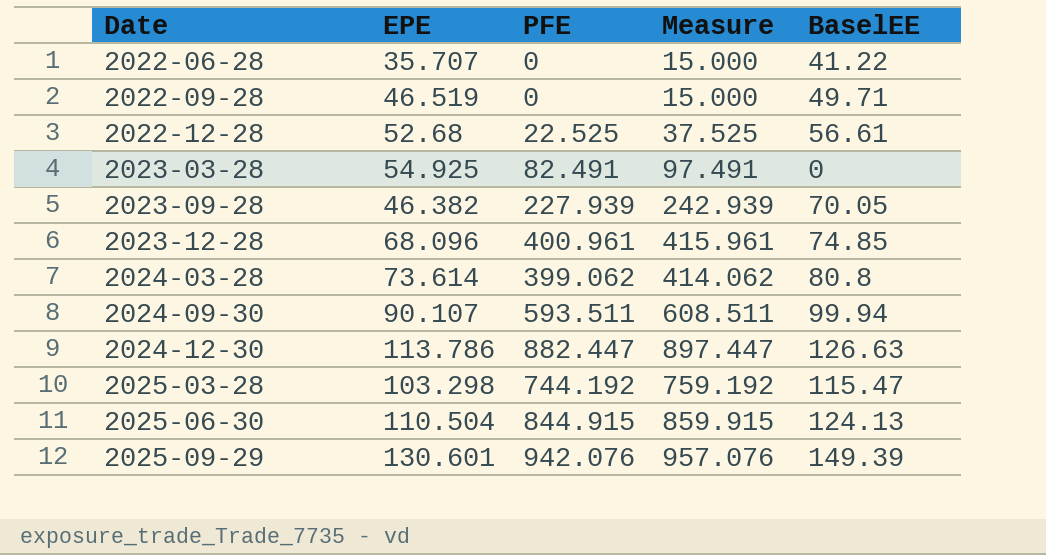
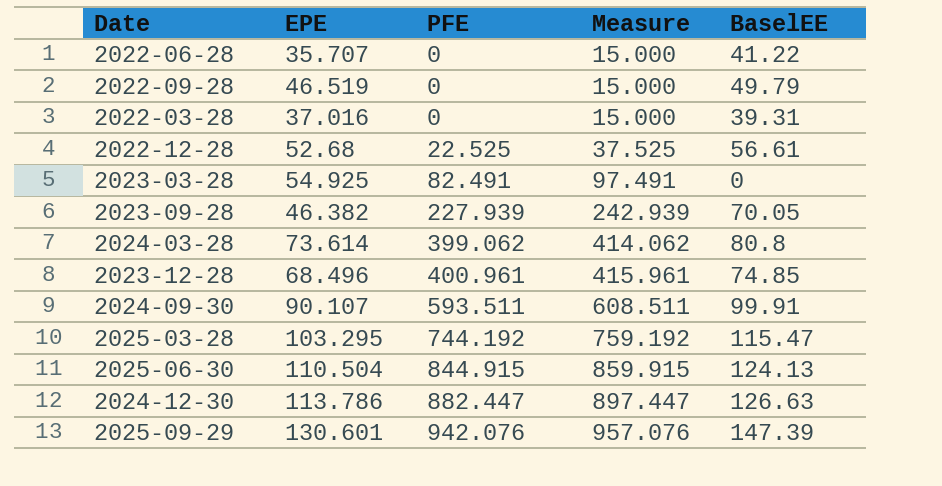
row order: Date ascending -> PFE ascending
2022-09-28 | BaselEE: 49.71 -> 49.79
row 2022-03-28: none -> 37.016 | 0 | 15.000 | 39.31
2023-12-28 | EPE: 68.096 -> 68.496
2024-09-30 | BaselEE: 99.94 -> 99.91
2025-03-28 | EPE: 103.298 -> 103.295
2025-09-29 | BaselEE: 149.39 -> 147.39

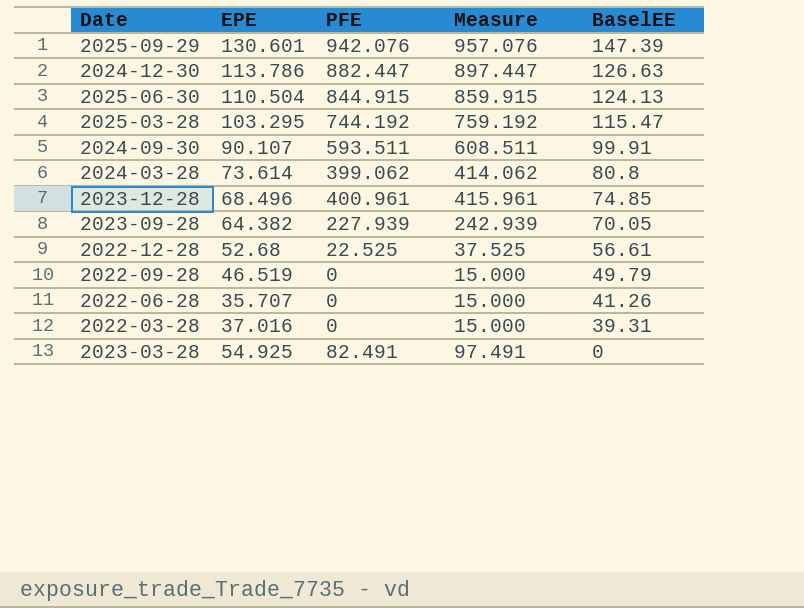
row order: PFE ascending -> BaselEE descending
2023-09-28 | EPE: 46.382 -> 64.382
2022-06-28 | BaselEE: 41.22 -> 41.26

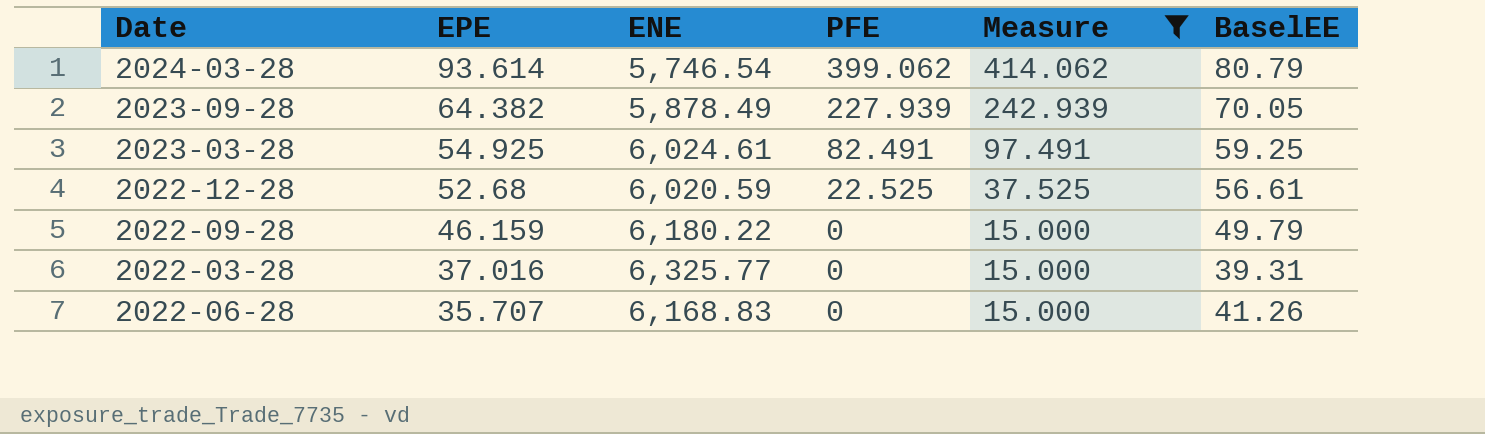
filter: none -> Measure <= 414.062
row order: BaselEE descending -> EPE descending
column ENE | position: none -> 3
2024-03-28 | EPE: 73.614 -> 93.614
2024-03-28 | BaselEE: 80.8 -> 80.79
2023-03-28 | BaselEE: 0 -> 59.25
2022-09-28 | EPE: 46.519 -> 46.159

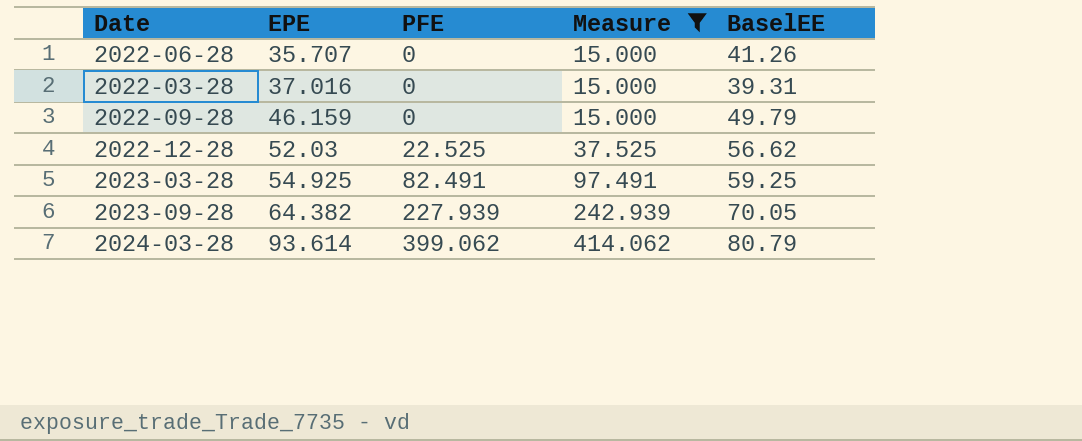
row order: EPE descending -> EPE ascending
column ENE | position: 3 -> none
2022-12-28 | EPE: 52.68 -> 52.03
2022-12-28 | BaselEE: 56.61 -> 56.62

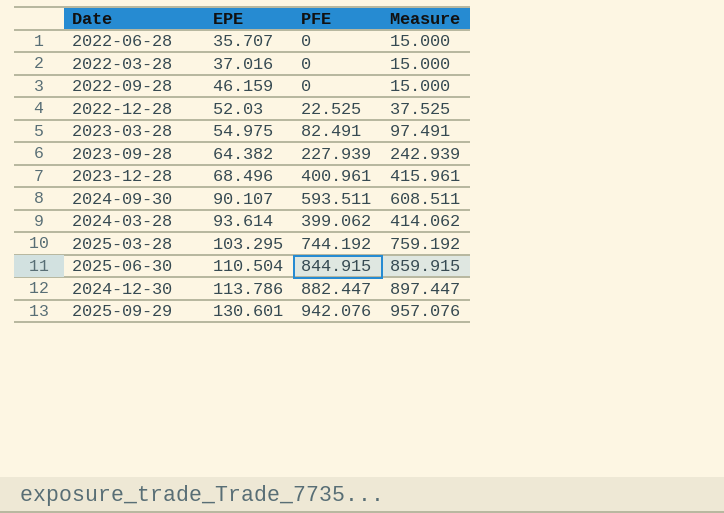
filter: Measure <= 414.062 -> none
column BaselEE | position: 5 -> none
2023-03-28 | EPE: 54.925 -> 54.975

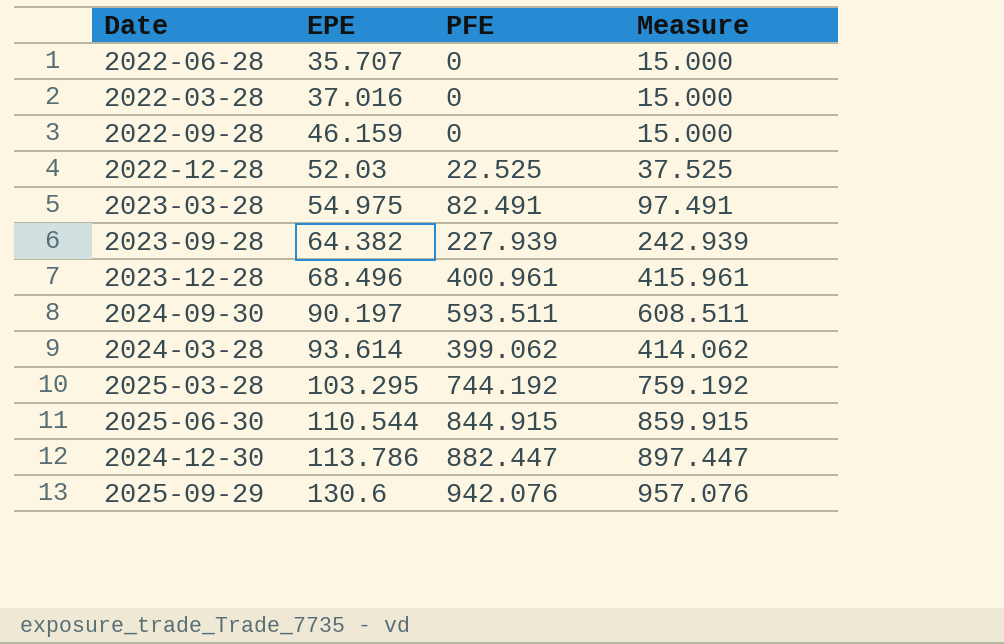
2024-09-30 | EPE: 90.107 -> 90.197
2025-06-30 | EPE: 110.504 -> 110.544
2025-09-29 | EPE: 130.601 -> 130.6

